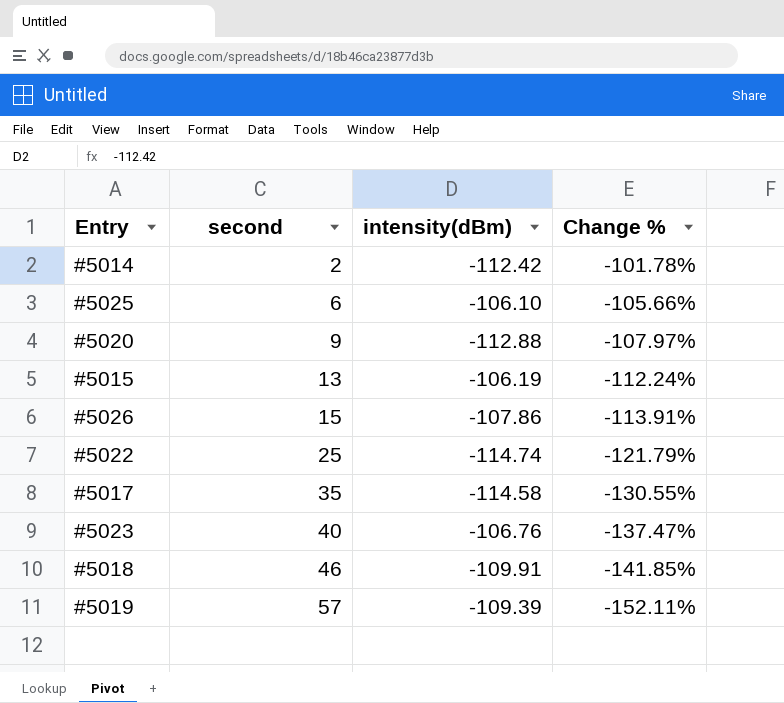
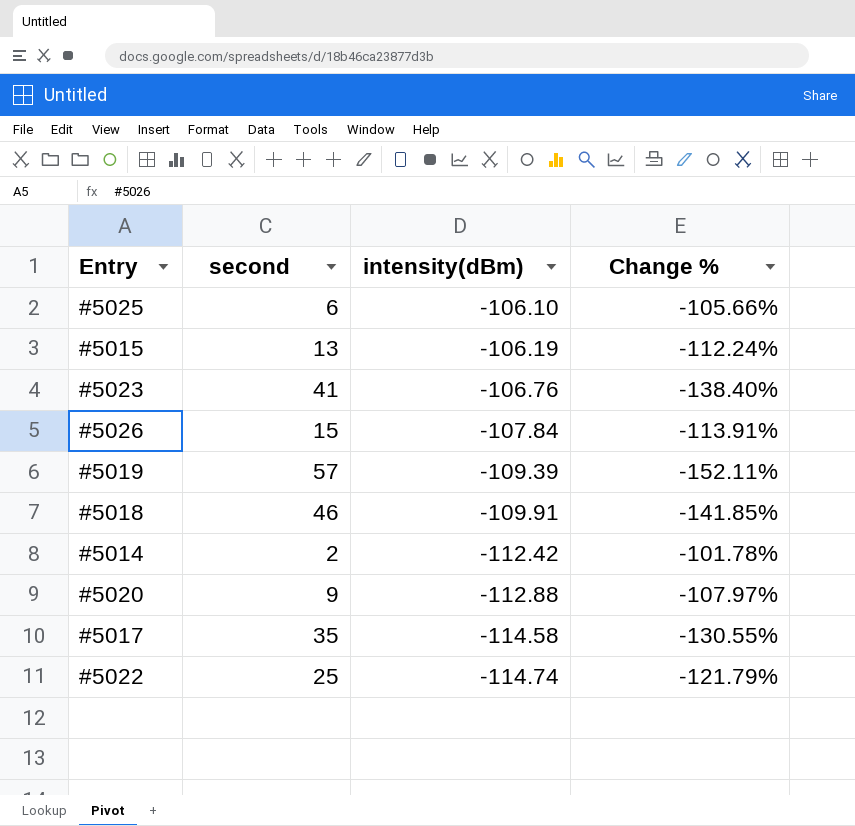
row order: second ascending -> intensity(dBm) descending
#5023 | second: 40 -> 41
#5023 | Change %: -137.47% -> -138.40%
#5026 | intensity(dBm): -107.86 -> -107.84

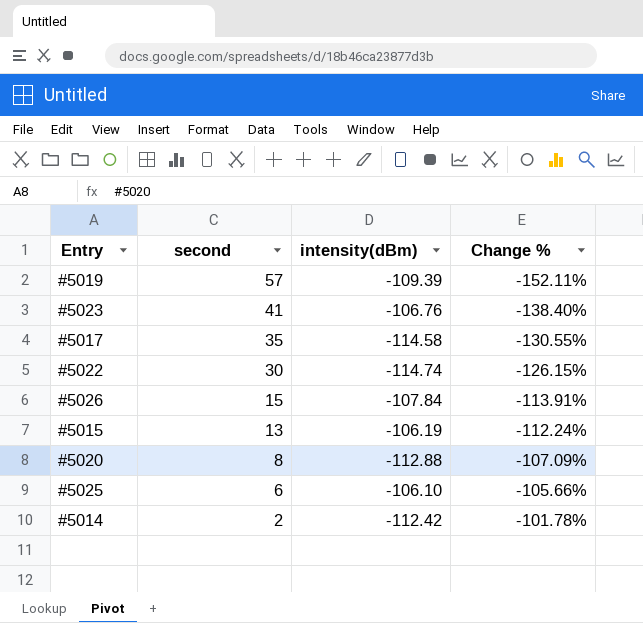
row order: intensity(dBm) descending -> second descending
row #5018: 46 | -109.91 | -141.85% -> none
#5022 | second: 25 -> 30
#5022 | Change %: -121.79% -> -126.15%
#5020 | second: 9 -> 8
#5020 | Change %: -107.97% -> -107.09%

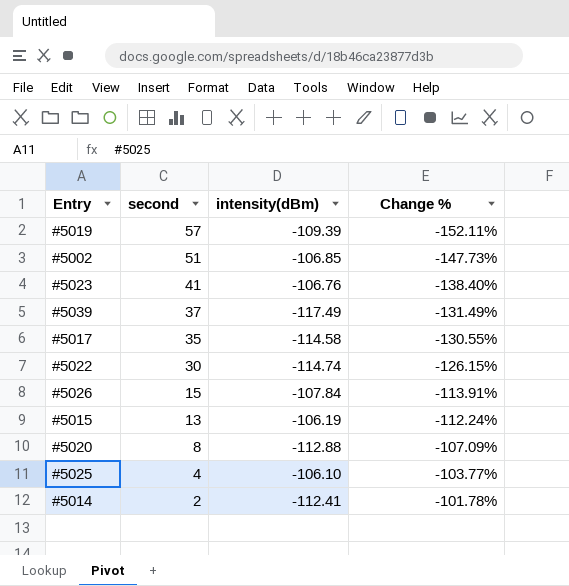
row #5002: none -> 51 | -106.85 | -147.73%
row #5039: none -> 37 | -117.49 | -131.49%
#5025 | second: 6 -> 4
#5025 | Change %: -105.66% -> -103.77%
#5014 | intensity(dBm): -112.42 -> -112.41

